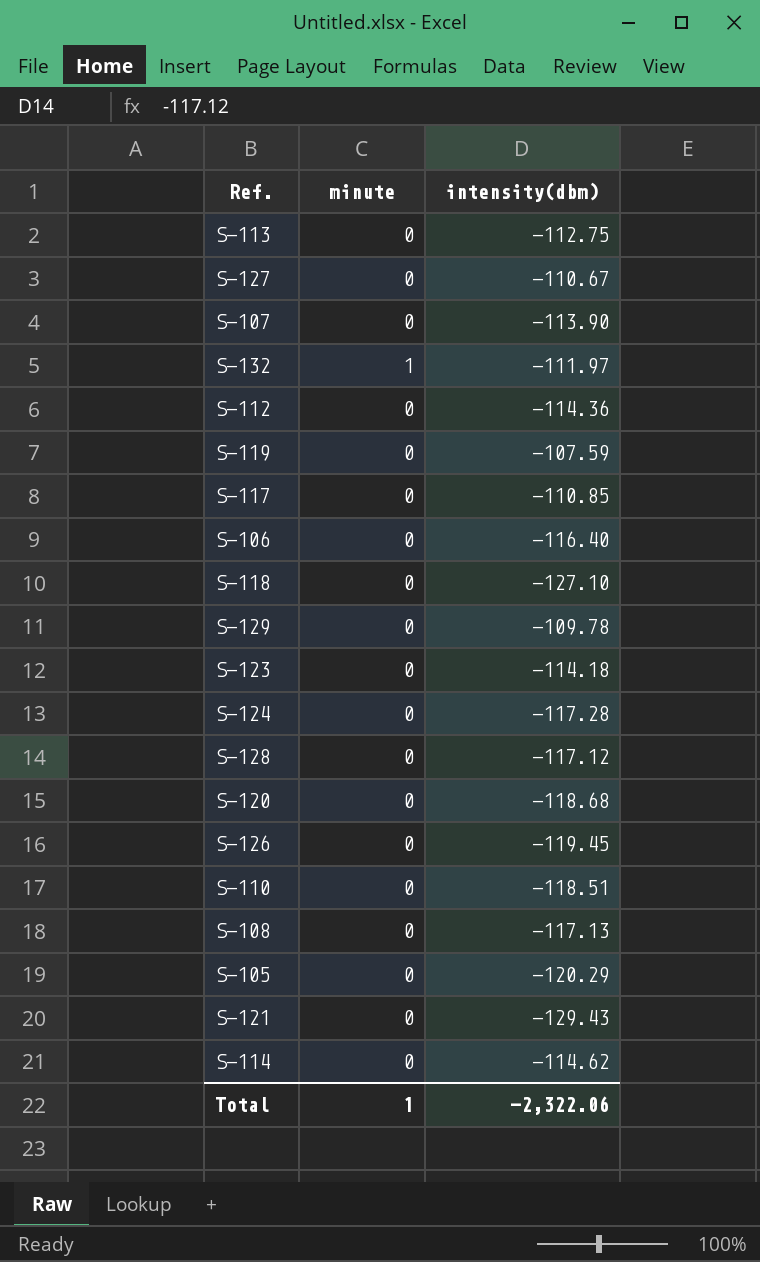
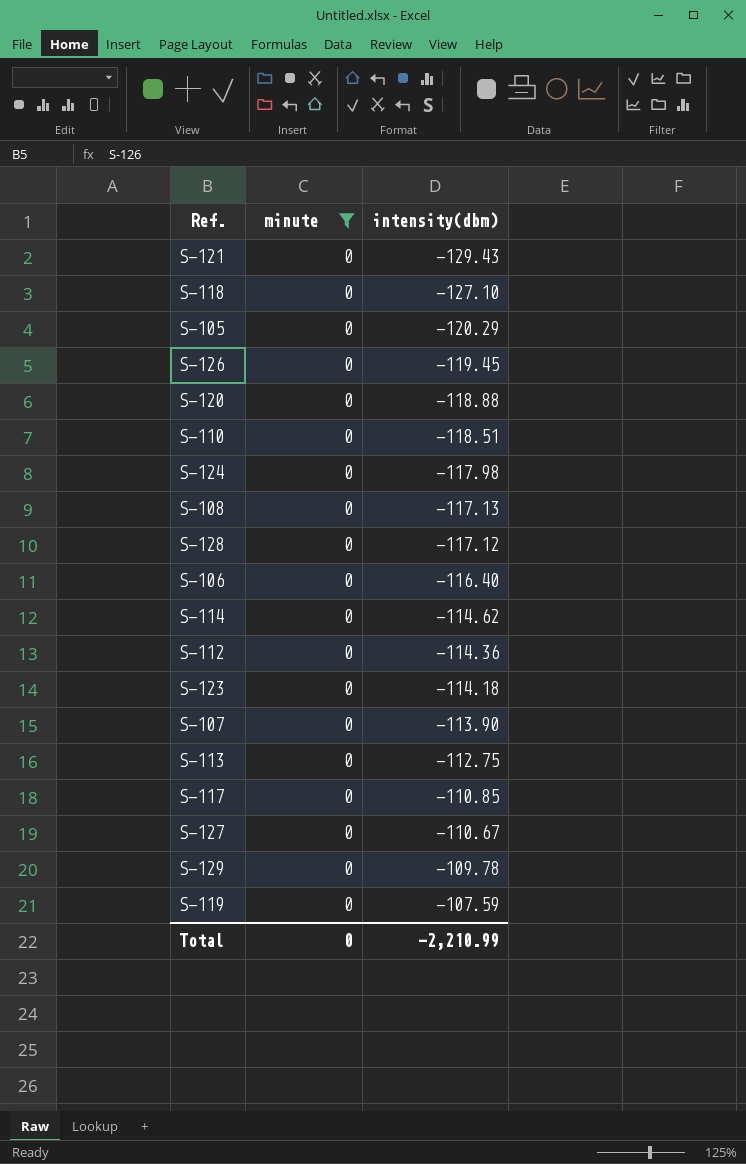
filter: none -> minute = 0
row order: none -> intensity(dbm) ascending
S-120 | intensity(dbm): -118.68 -> -118.88
S-124 | intensity(dbm): -117.28 -> -117.98
Total | minute: 1 -> 0
Total | intensity(dbm): -2,322.06 -> -2,210.99

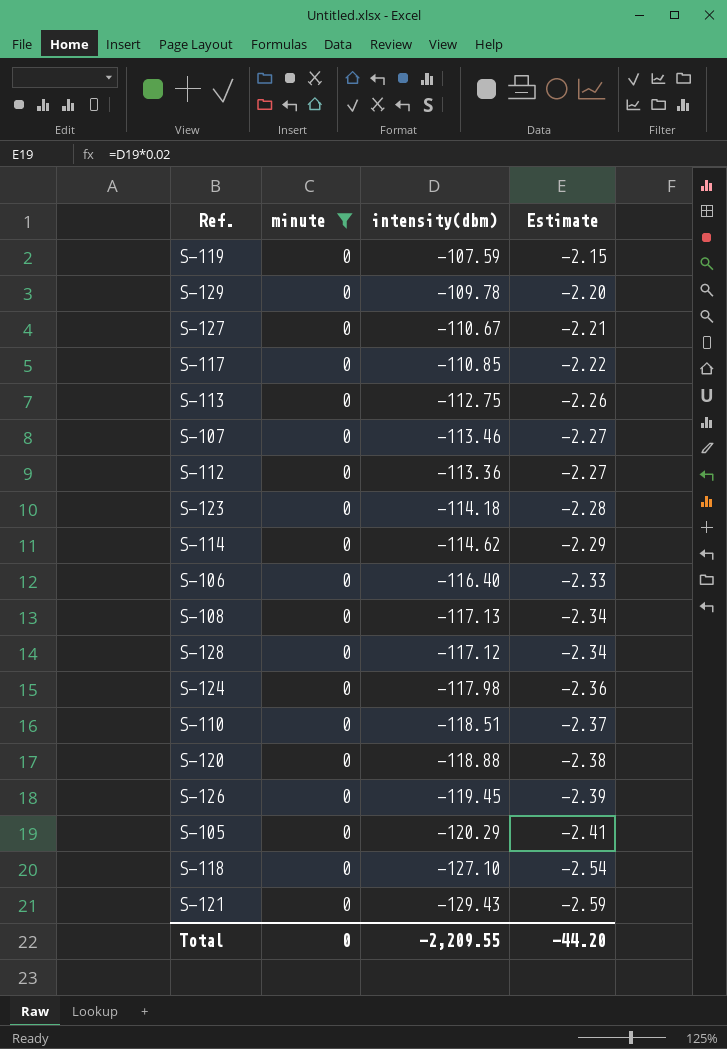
row order: intensity(dbm) ascending -> Estimate descending
column Estimate | formula: none -> [intensity(dbm)] * 0.02
S-107 | intensity(dbm): -113.90 -> -113.46
S-112 | intensity(dbm): -114.36 -> -113.36
Total | intensity(dbm): -2,210.99 -> -2,209.55

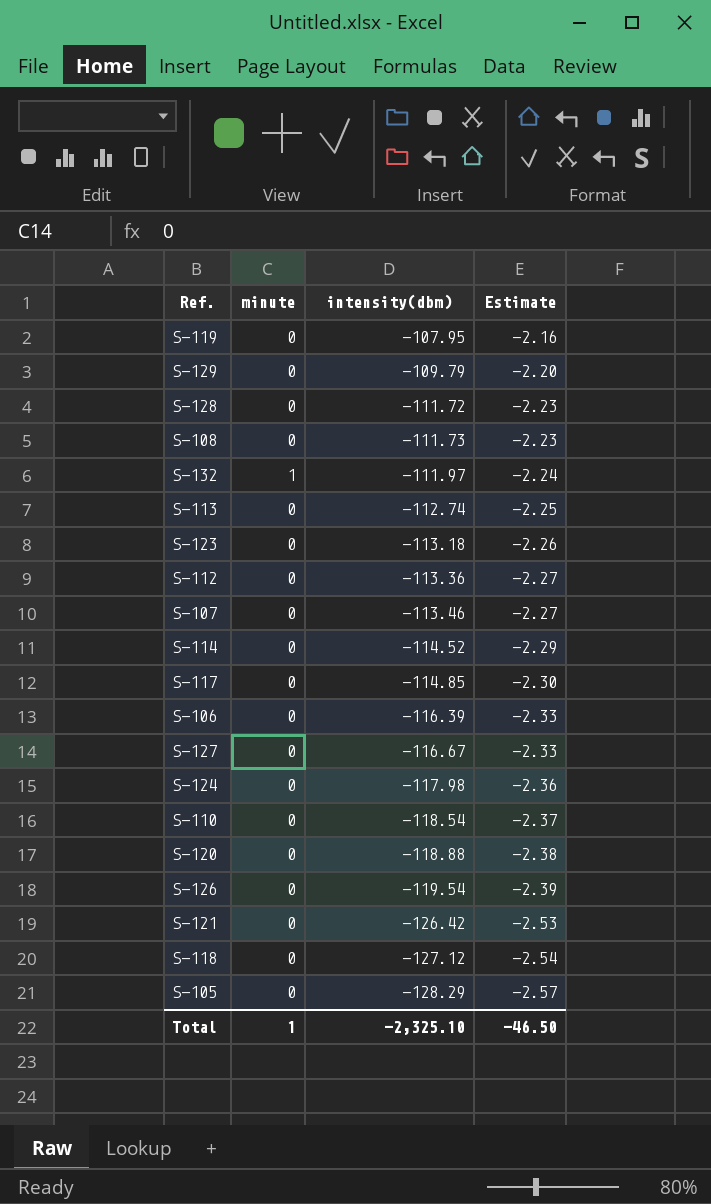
filter: minute = 0 -> none
row order: Estimate descending -> intensity(dbm) descending
S-119 | intensity(dbm): -107.59 -> -107.95
S-119 | Estimate: -2.15 -> -2.16
S-129 | intensity(dbm): -109.78 -> -109.79
S-128 | intensity(dbm): -117.12 -> -111.72
S-128 | Estimate: -2.34 -> -2.23
S-108 | intensity(dbm): -117.13 -> -111.73
S-108 | Estimate: -2.34 -> -2.23
S-113 | intensity(dbm): -112.75 -> -112.74
S-113 | Estimate: -2.26 -> -2.25
S-123 | intensity(dbm): -114.18 -> -113.18
S-123 | Estimate: -2.28 -> -2.26
S-114 | intensity(dbm): -114.62 -> -114.52
S-117 | intensity(dbm): -110.85 -> -114.85
S-117 | Estimate: -2.22 -> -2.30
S-106 | intensity(dbm): -116.40 -> -116.39
S-127 | intensity(dbm): -110.67 -> -116.67
S-127 | Estimate: -2.21 -> -2.33
S-110 | intensity(dbm): -118.51 -> -118.54
S-126 | intensity(dbm): -119.45 -> -119.54
S-121 | intensity(dbm): -129.43 -> -126.42
S-121 | Estimate: -2.59 -> -2.53
S-118 | intensity(dbm): -127.10 -> -127.12
S-105 | intensity(dbm): -120.29 -> -128.29
S-105 | Estimate: -2.41 -> -2.57
Total | minute: 0 -> 1
Total | intensity(dbm): -2,209.55 -> -2,325.10
Total | Estimate: -44.20 -> -46.50

